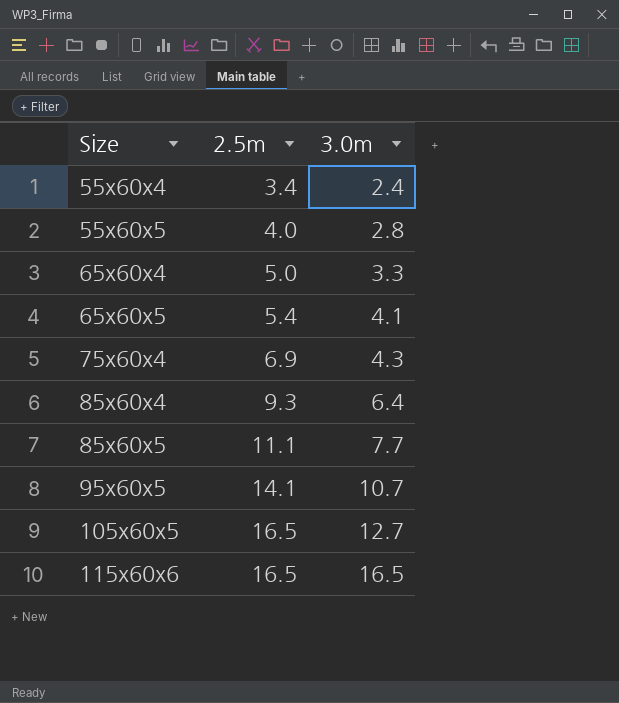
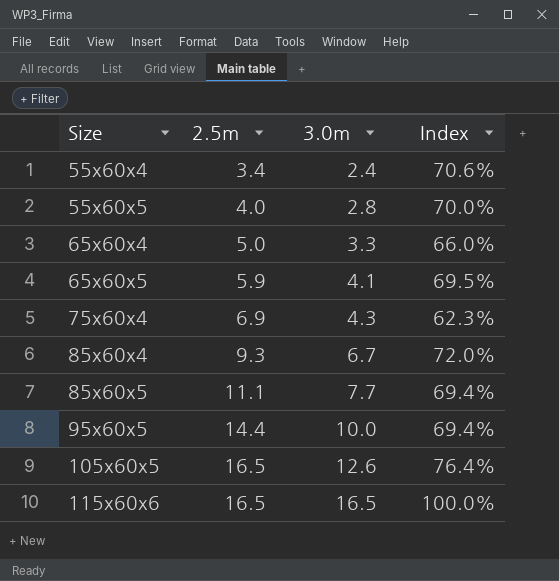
column Index | formula: none -> [3.0m] / [2.5m]
65x60x5 | 2.5m: 5.4 -> 5.9
85x60x4 | 3.0m: 6.4 -> 6.7
95x60x5 | 2.5m: 14.1 -> 14.4
95x60x5 | 3.0m: 10.7 -> 10.0
105x60x5 | 3.0m: 12.7 -> 12.6

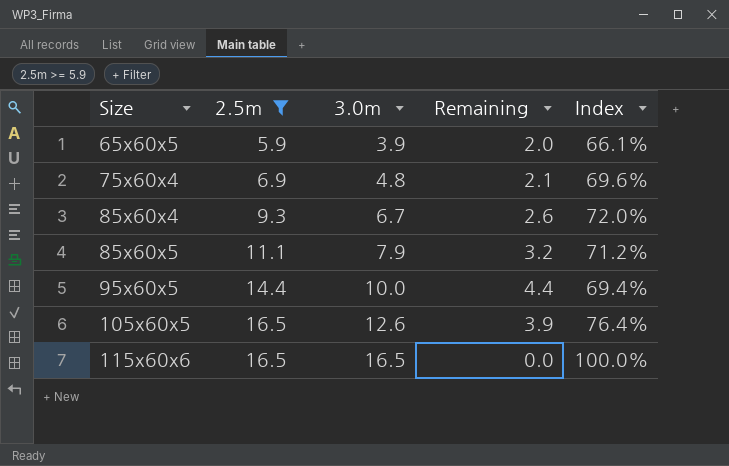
filter: none -> 2.5m >= 5.9
column Remaining | formula: none -> [2.5m] - [3.0m]
65x60x5 | 3.0m: 4.1 -> 3.9
65x60x5 | Index: 69.5% -> 66.1%
75x60x4 | 3.0m: 4.3 -> 4.8
75x60x4 | Index: 62.3% -> 69.6%
85x60x5 | 3.0m: 7.7 -> 7.9
85x60x5 | Index: 69.4% -> 71.2%

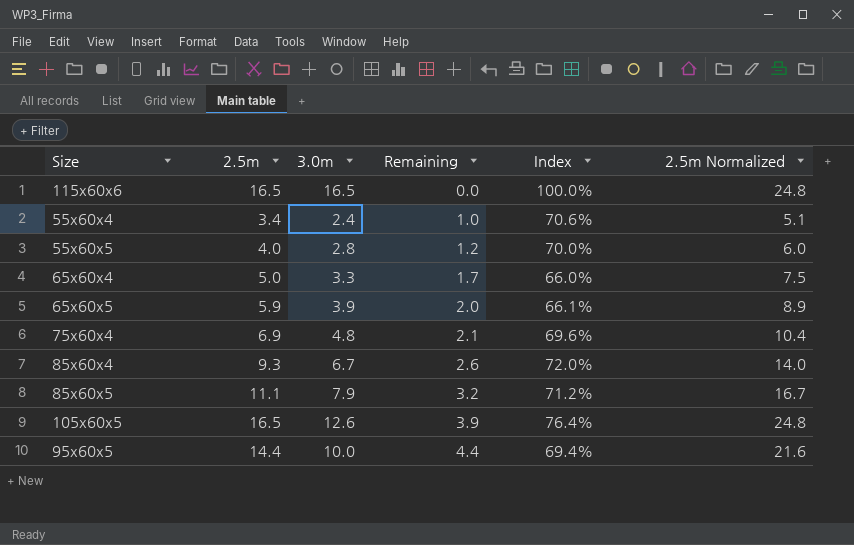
filter: 2.5m >= 5.9 -> none
row order: Size ascending -> Remaining ascending
column 2.5m Normalized | formula: none -> [2.5m] * 1.5

